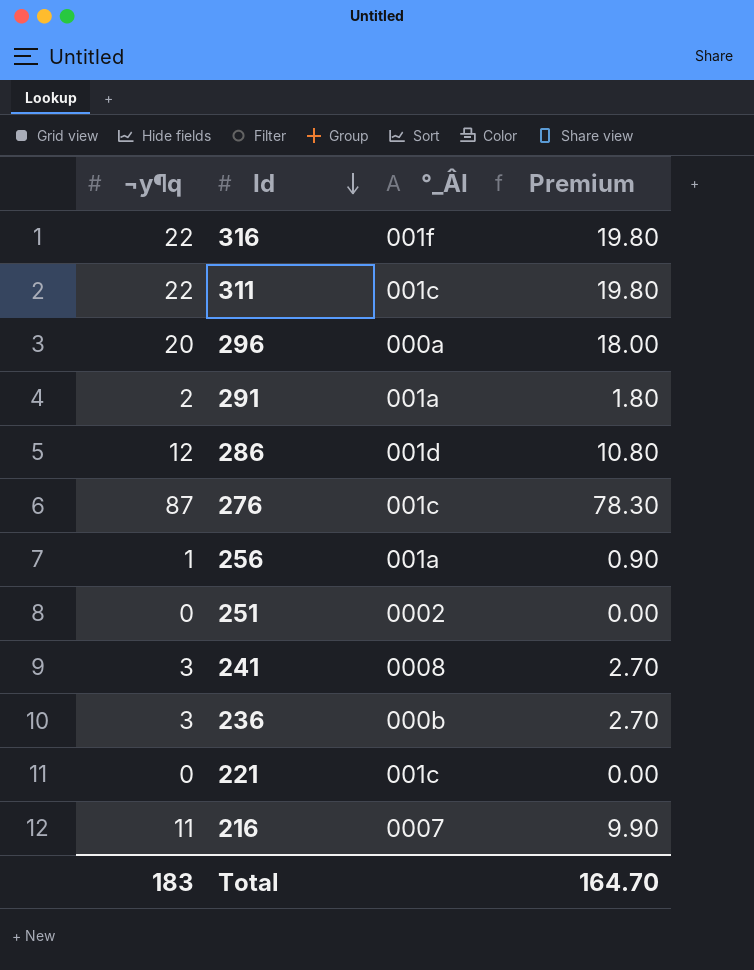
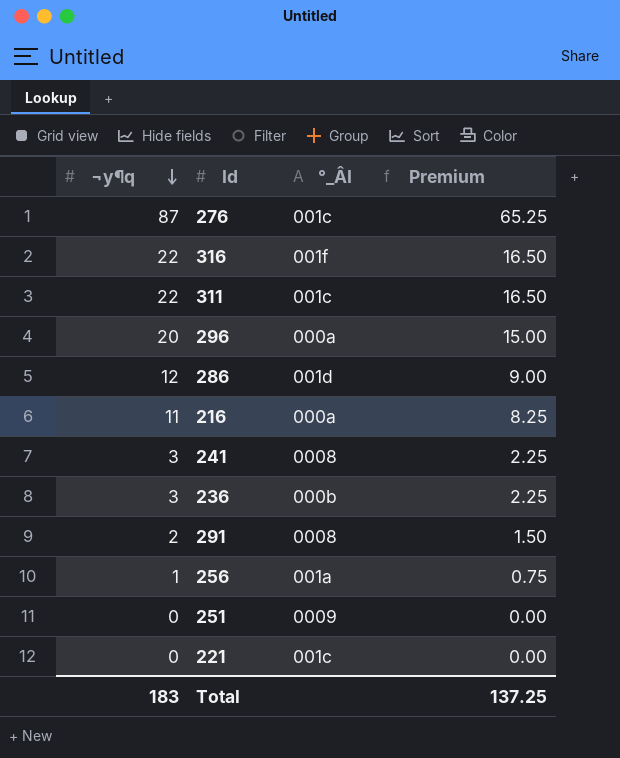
row order: Id descending -> ¬y¶q descending
column Premium | formula: [¬y¶q] * 0.9 -> [¬y¶q] * 0.75
216 | °_ÂI: 0007 -> 000a
291 | °_ÂI: 001a -> 0008
251 | °_ÂI: 0002 -> 0009
Total | Premium: 164.70 -> 137.25

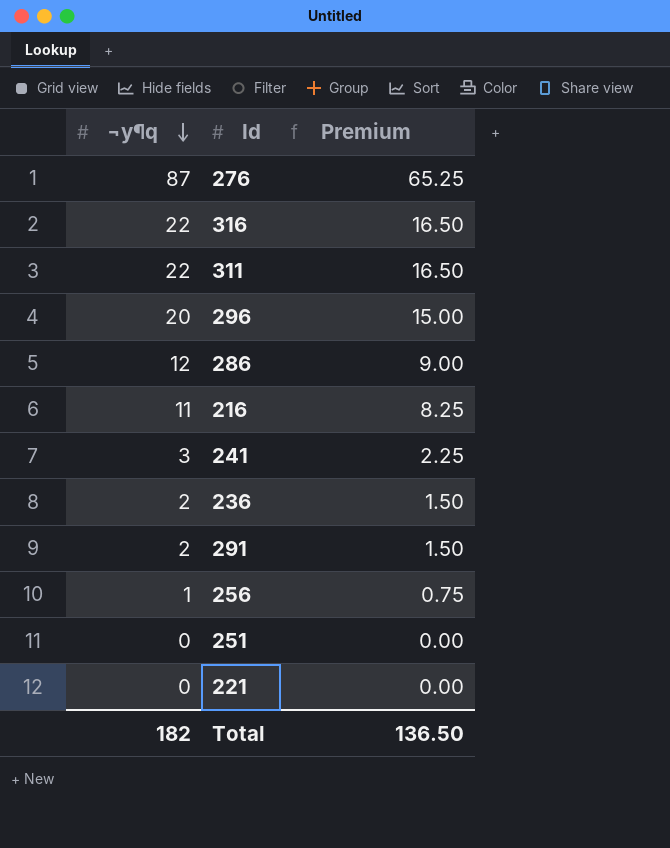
column °_ÂI | position: 3 -> none
236 | ¬y¶q: 3 -> 2
236 | Premium: 2.25 -> 1.50
Total | ¬y¶q: 183 -> 182
Total | Premium: 137.25 -> 136.50

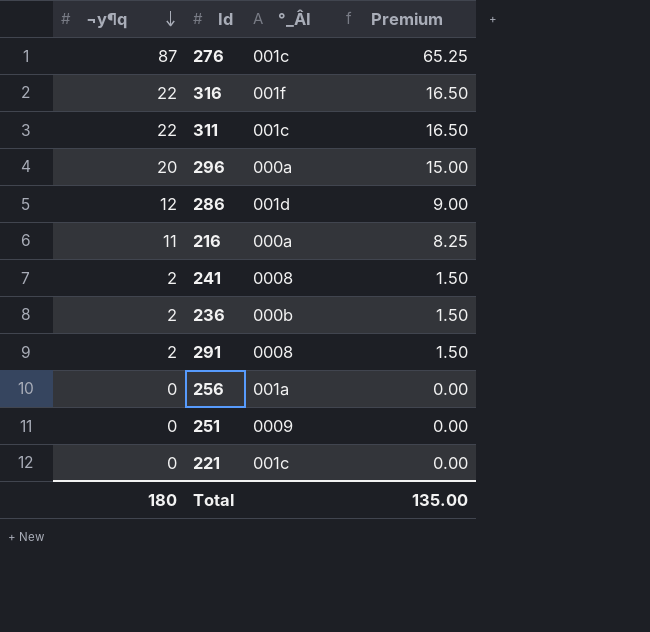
column °_ÂI | position: none -> 3
241 | ¬y¶q: 3 -> 2
241 | Premium: 2.25 -> 1.50
256 | ¬y¶q: 1 -> 0
256 | Premium: 0.75 -> 0.00
Total | ¬y¶q: 182 -> 180
Total | Premium: 136.50 -> 135.00

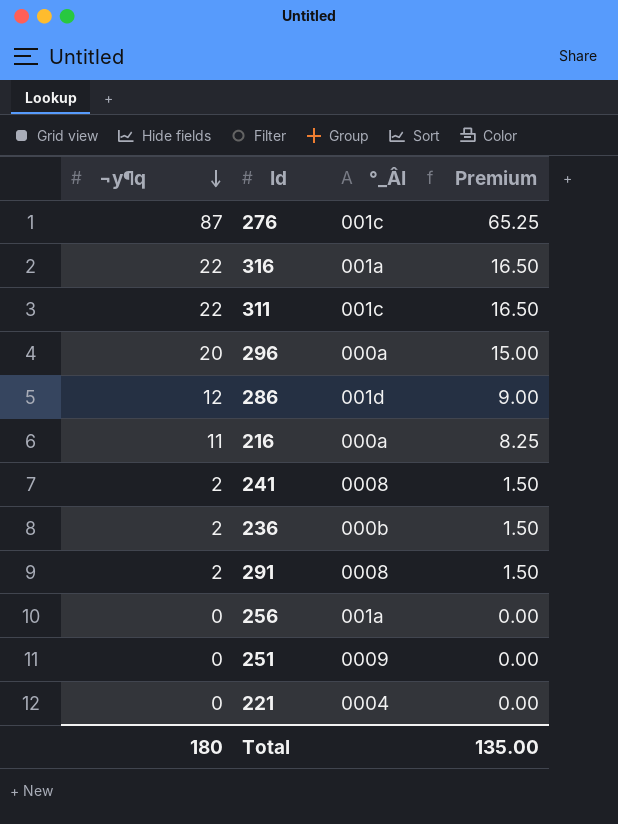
316 | °_ÂI: 001f -> 001a
221 | °_ÂI: 001c -> 0004

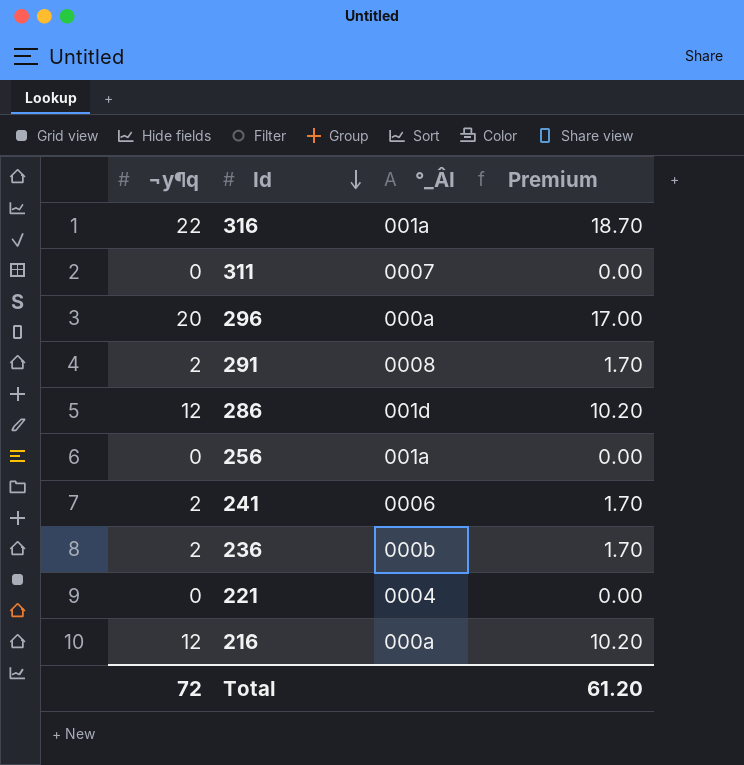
row order: ¬y¶q descending -> Id descending
column Premium | formula: [¬y¶q] * 0.75 -> [¬y¶q] * 0.85
row 276: 87 | 001c | 65.25 -> none
row 251: 0 | 0009 | 0.00 -> none
311 | ¬y¶q: 22 -> 0
311 | °_ÂI: 001c -> 0007
241 | °_ÂI: 0008 -> 0006
216 | ¬y¶q: 11 -> 12
Total | ¬y¶q: 180 -> 72
Total | Premium: 135.00 -> 61.20

